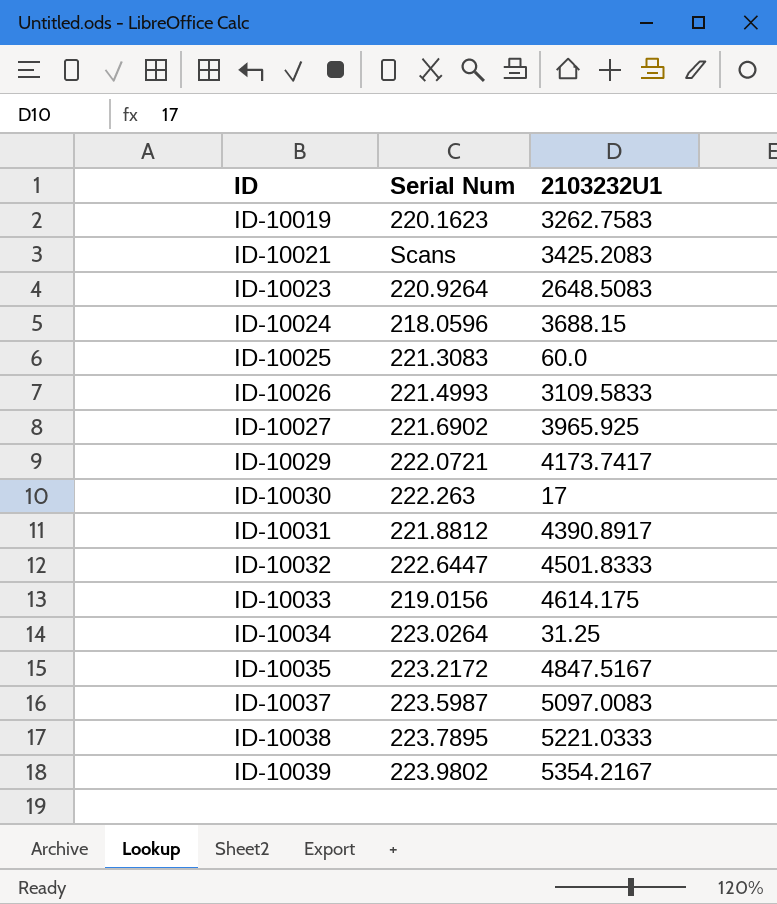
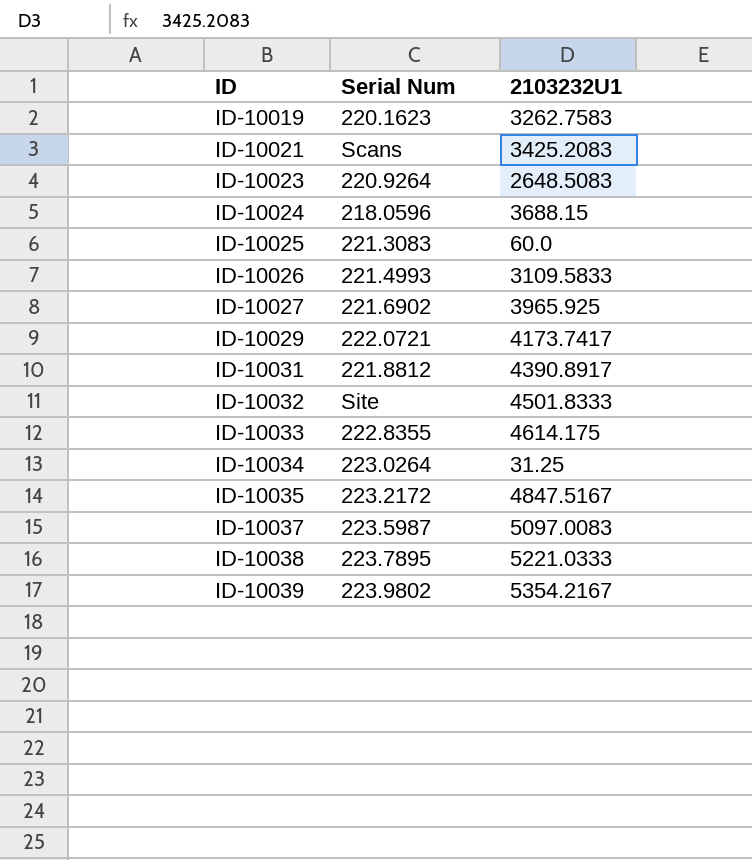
row ID-10030: 222.263 | 17 -> none
ID-10032 | Serial Num: 222.6447 -> Site
ID-10033 | Serial Num: 219.0156 -> 222.8355

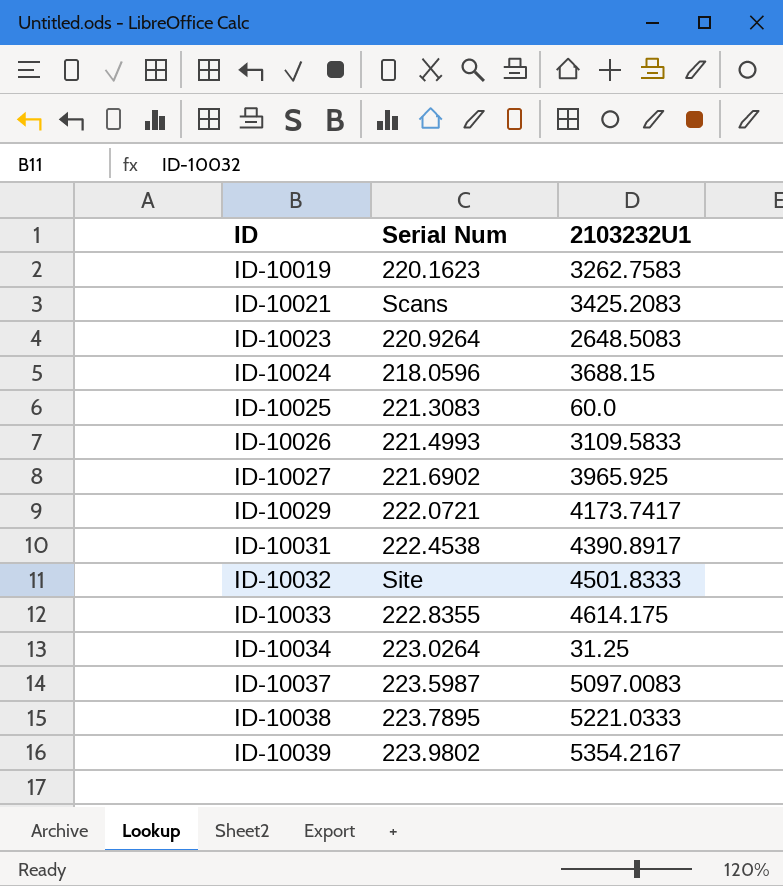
row ID-10035: 223.2172 | 4847.5167 -> none
ID-10031 | Serial Num: 221.8812 -> 222.4538

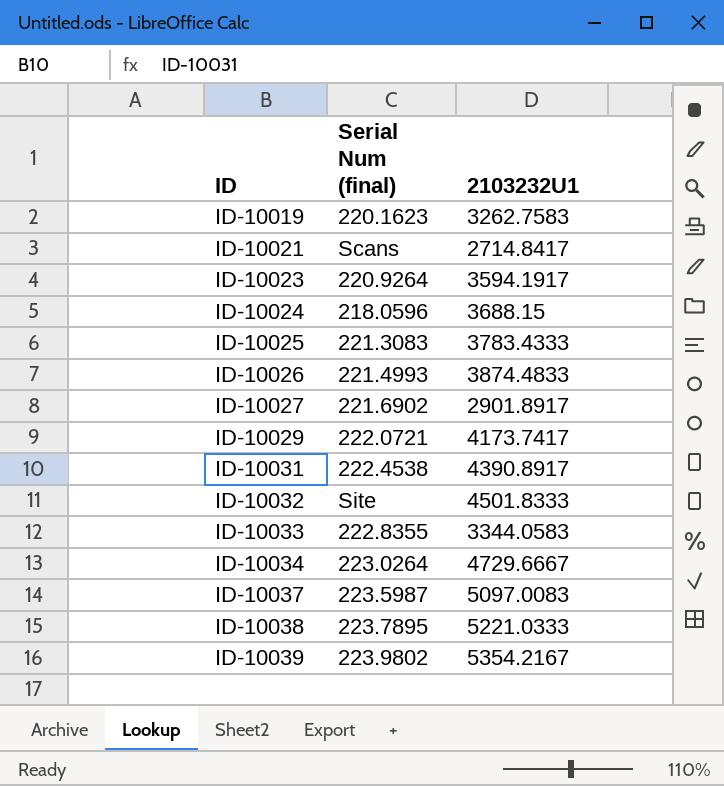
column name: Serial Num -> Serial Num (final)
ID-10021 | 2103232U1: 3425.2083 -> 2714.8417
ID-10023 | 2103232U1: 2648.5083 -> 3594.1917
ID-10025 | 2103232U1: 60.0 -> 3783.4333
ID-10026 | 2103232U1: 3109.5833 -> 3874.4833
ID-10027 | 2103232U1: 3965.925 -> 2901.8917
ID-10033 | 2103232U1: 4614.175 -> 3344.0583
ID-10034 | 2103232U1: 31.25 -> 4729.6667

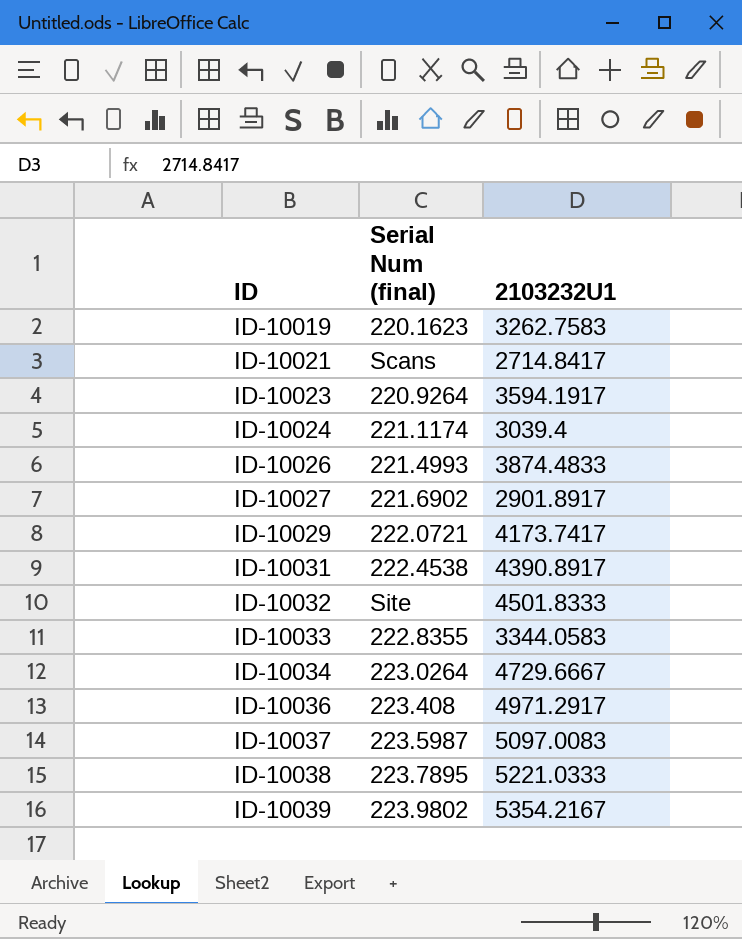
row ID-10025: 221.3083 | 3783.4333 -> none
ID-10024 | Serial Num (final): 218.0596 -> 221.1174
ID-10024 | 2103232U1: 3688.15 -> 3039.4
row ID-10036: none -> 223.408 | 4971.2917

